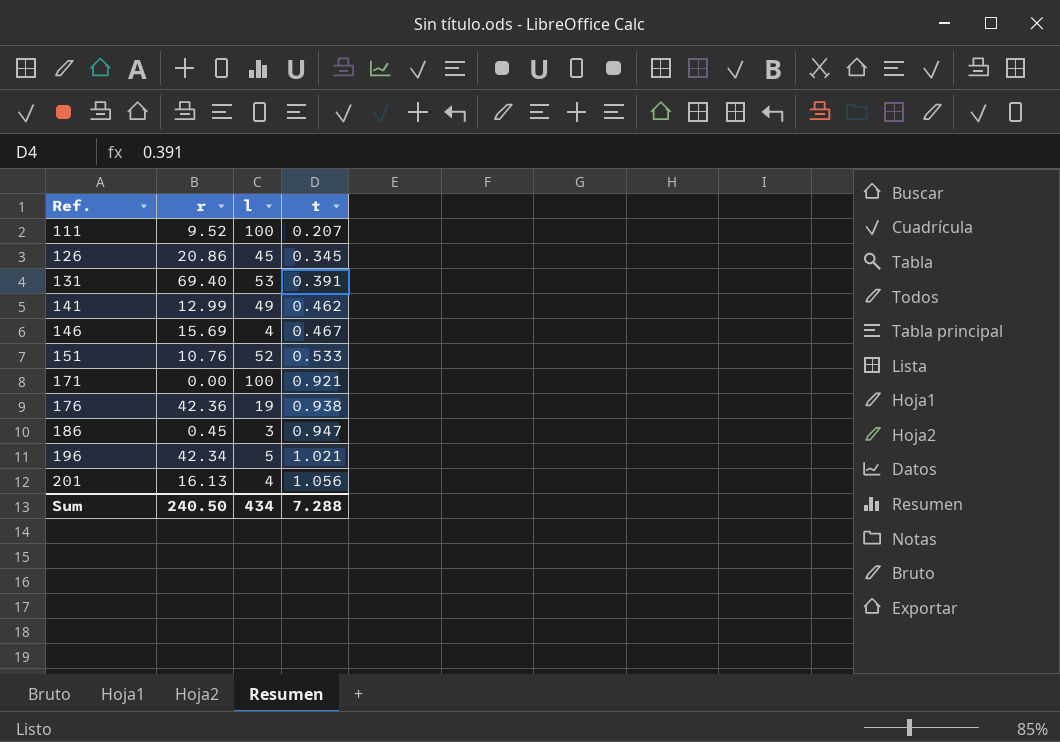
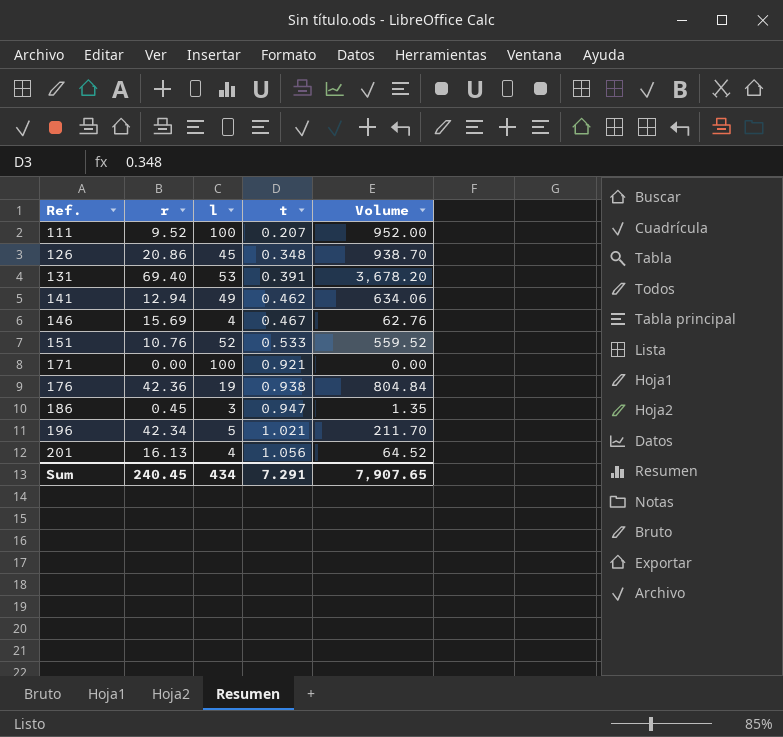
column Volume | formula: none -> [r] * [l]
126 | t: 0.345 -> 0.348
141 | r: 12.99 -> 12.94
Sum | r: 240.50 -> 240.45
Sum | t: 7.288 -> 7.291

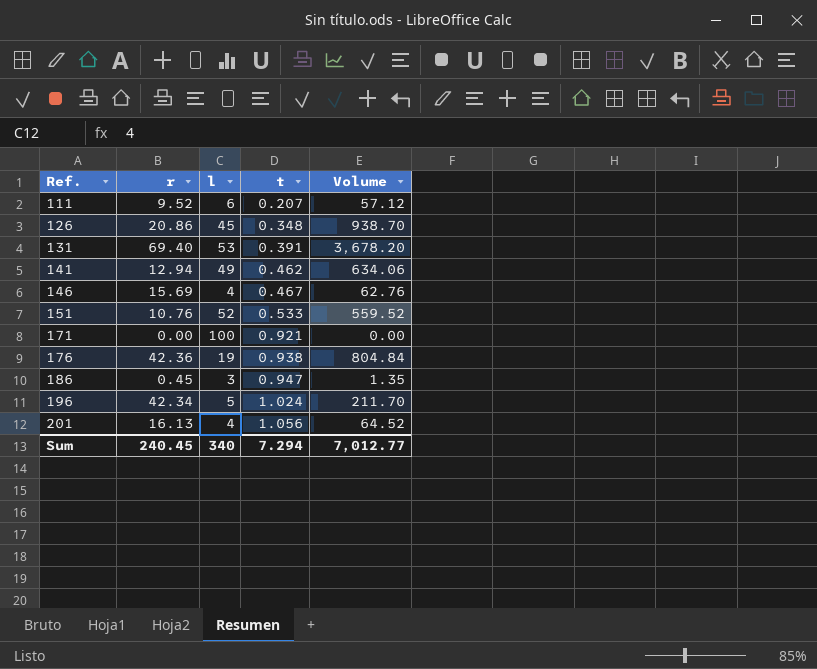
111 | l: 100 -> 6
111 | Volume: 952.00 -> 57.12
196 | t: 1.021 -> 1.024
Sum | l: 434 -> 340
Sum | t: 7.291 -> 7.294
Sum | Volume: 7,907.65 -> 7,012.77

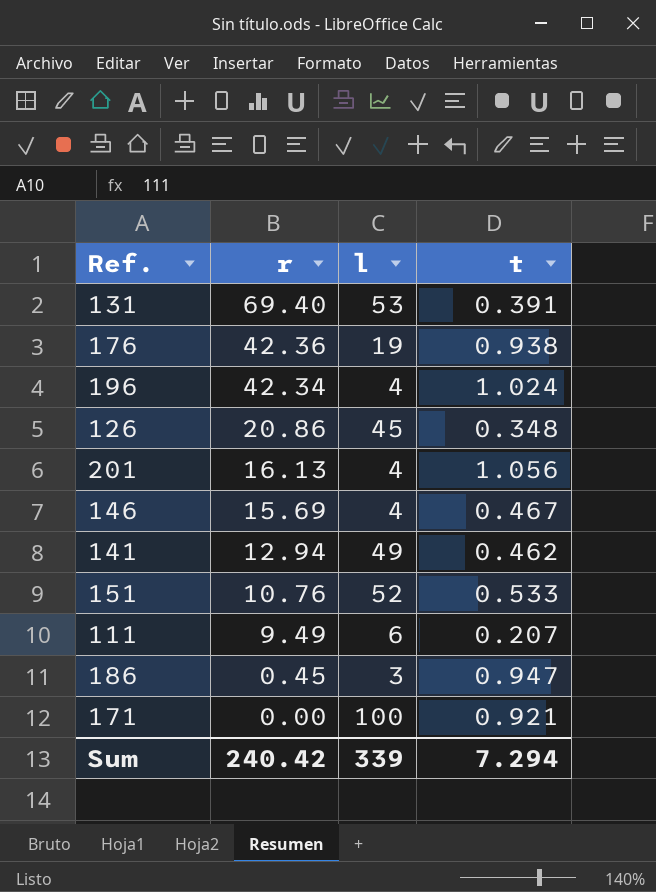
row order: Ref. ascending -> r descending
column Volume | formula: [r] * [l] -> none
196 | l: 5 -> 4
111 | r: 9.52 -> 9.49
Sum | r: 240.45 -> 240.42
Sum | l: 340 -> 339

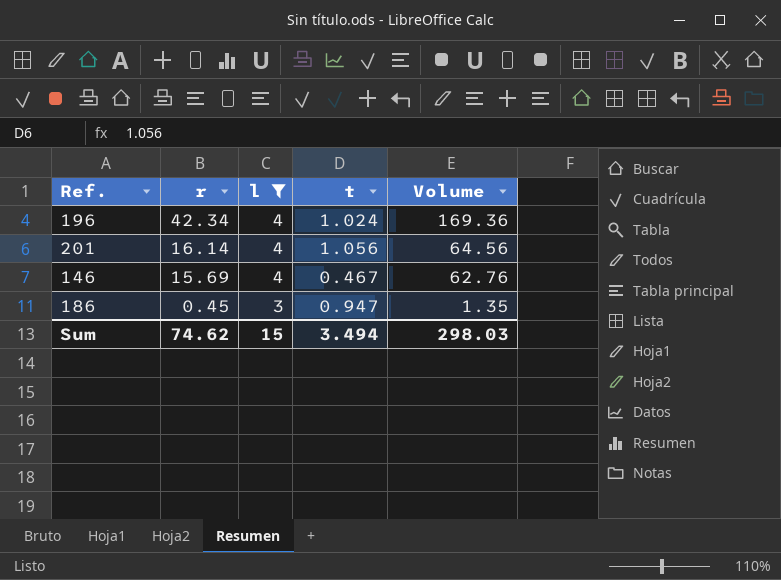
filter: none -> l <= 4
column Volume | formula: none -> [r] * [l]
201 | r: 16.13 -> 16.14
Sum | r: 240.42 -> 74.62
Sum | l: 339 -> 15
Sum | t: 7.294 -> 3.494

